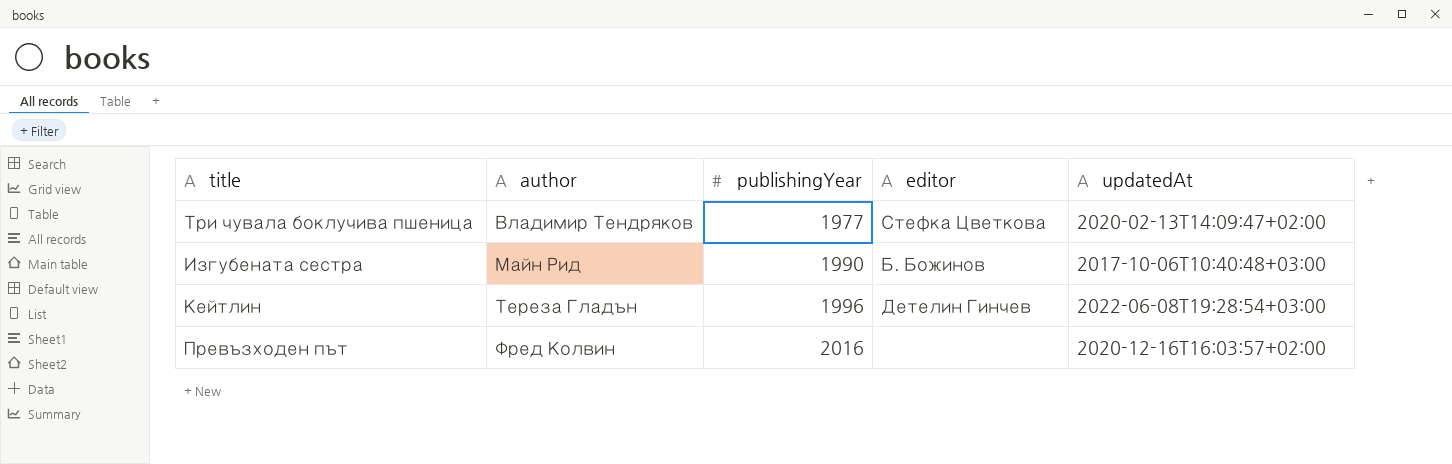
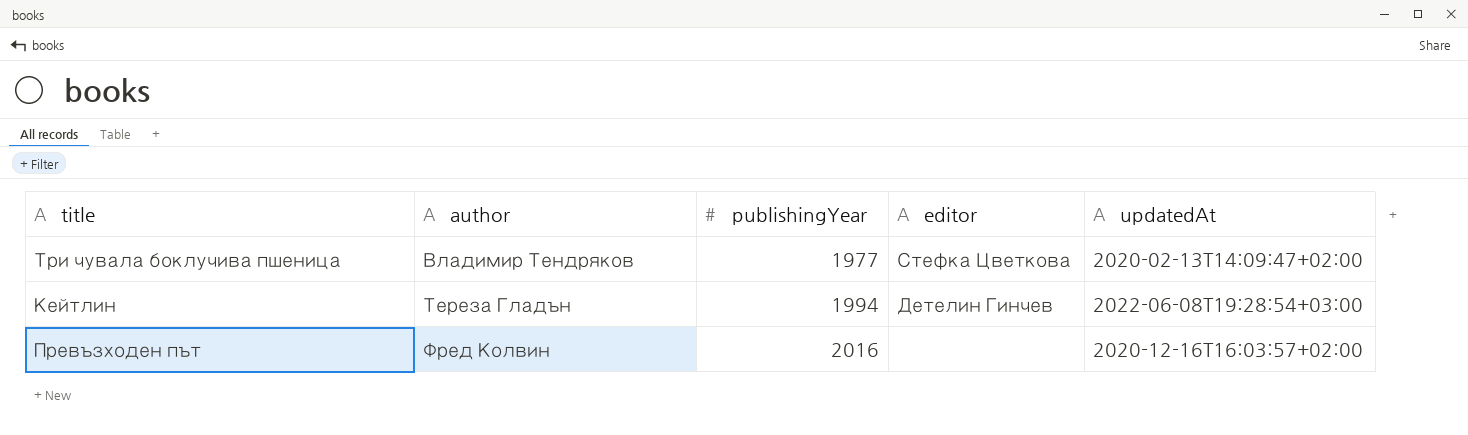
row Изгубената сестра: Майн Рид | 1990 | Б. Божинов | 2017-10-06T10:40:48+03:00 -> none
Кейтлин | publishingYear: 1996 -> 1994

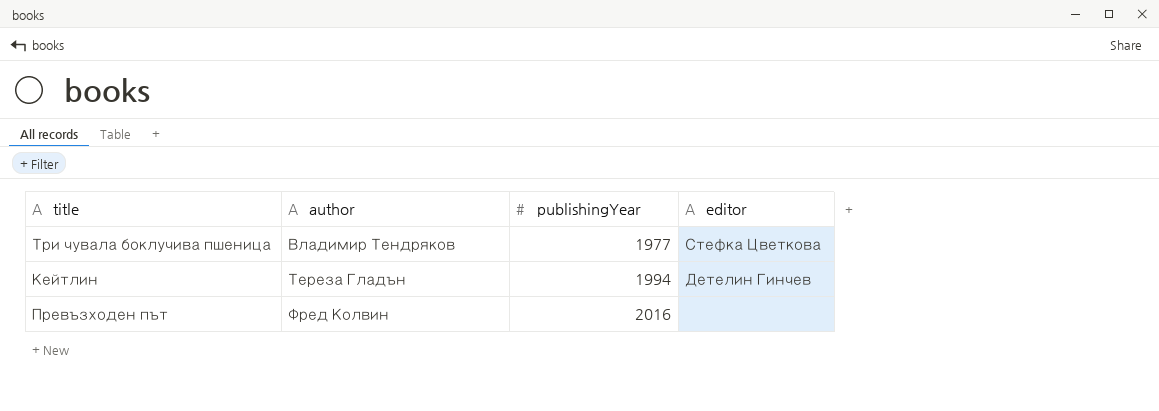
column updatedAt | position: 5 -> none

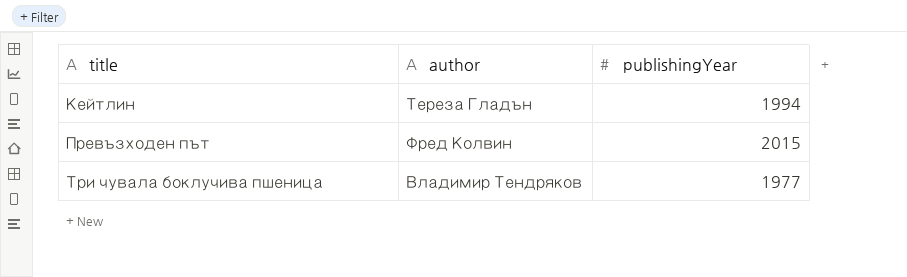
row order: author ascending -> title ascending
column editor | position: 4 -> none
Превъзходен път | publishingYear: 2016 -> 2015

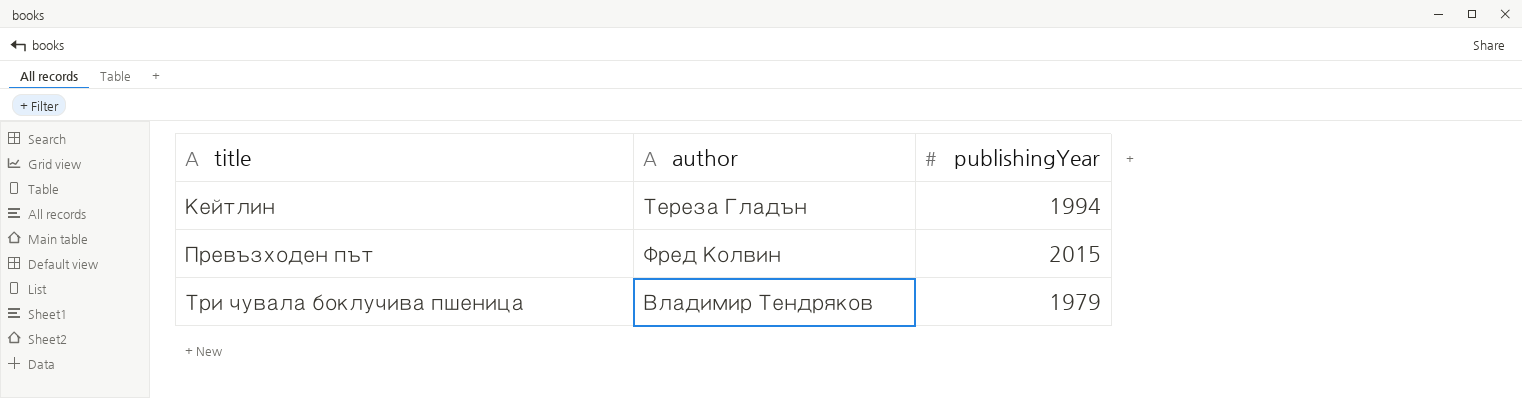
Три чувала боклучива пшеница | publishingYear: 1977 -> 1979

